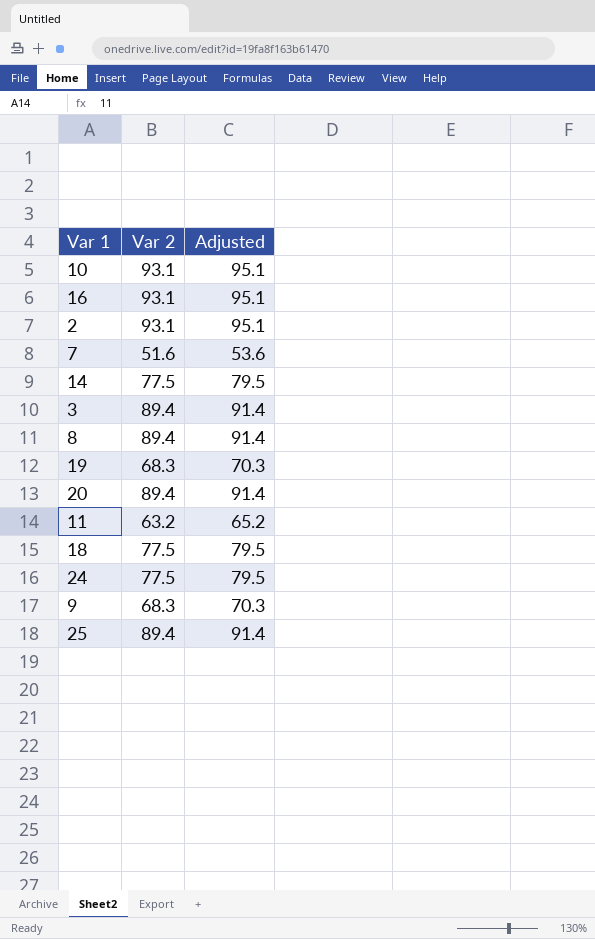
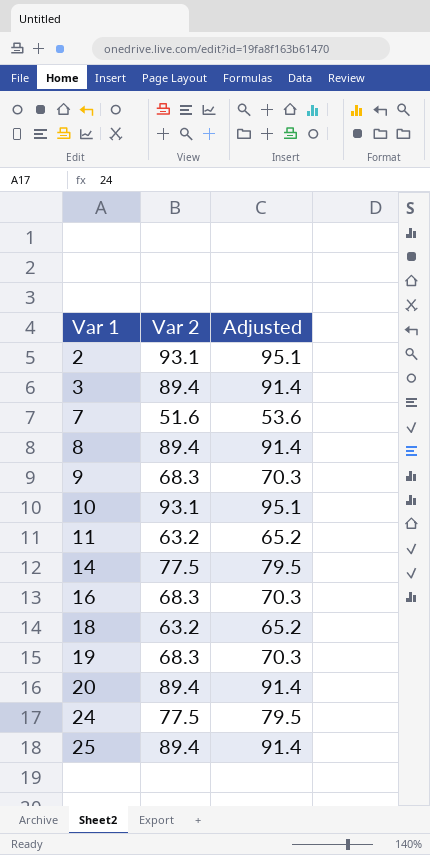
row order: none -> Var 1 ascending
16 | Var 2: 93.1 -> 68.3
16 | Adjusted: 95.1 -> 70.3
18 | Var 2: 77.5 -> 63.2
18 | Adjusted: 79.5 -> 65.2

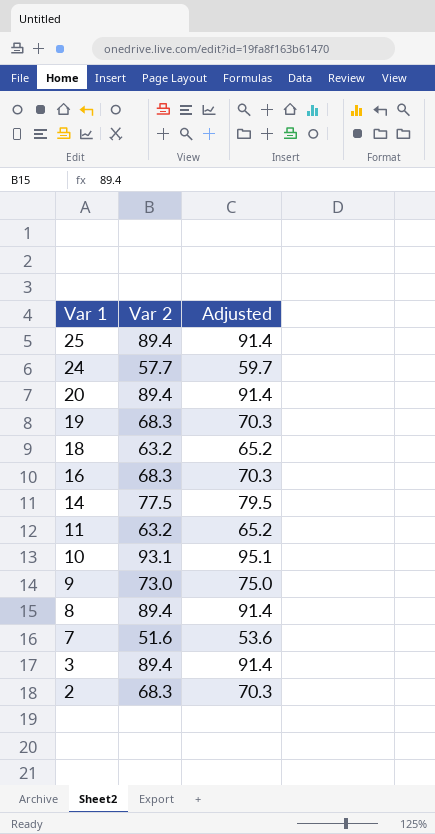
row order: Var 1 ascending -> Var 1 descending
24 | Var 2: 77.5 -> 57.7
24 | Adjusted: 79.5 -> 59.7
9 | Var 2: 68.3 -> 73.0
9 | Adjusted: 70.3 -> 75.0
2 | Var 2: 93.1 -> 68.3
2 | Adjusted: 95.1 -> 70.3

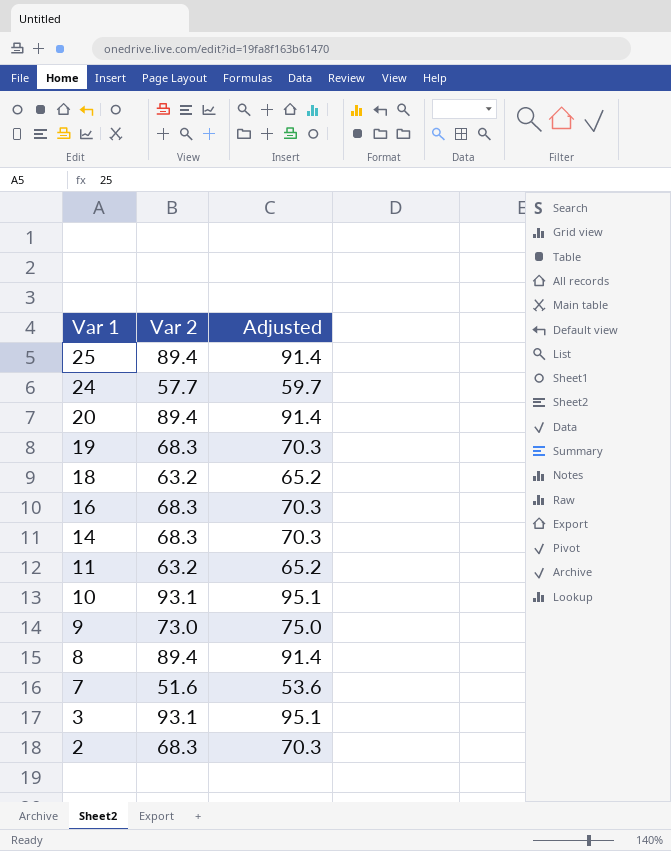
14 | Var 2: 77.5 -> 68.3
14 | Adjusted: 79.5 -> 70.3
3 | Var 2: 89.4 -> 93.1
3 | Adjusted: 91.4 -> 95.1

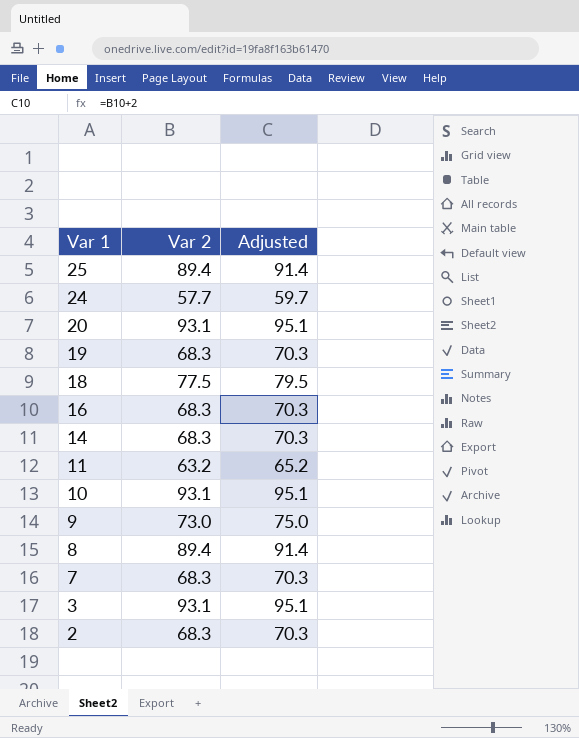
20 | Var 2: 89.4 -> 93.1
20 | Adjusted: 91.4 -> 95.1
18 | Var 2: 63.2 -> 77.5
18 | Adjusted: 65.2 -> 79.5
7 | Var 2: 51.6 -> 68.3
7 | Adjusted: 53.6 -> 70.3

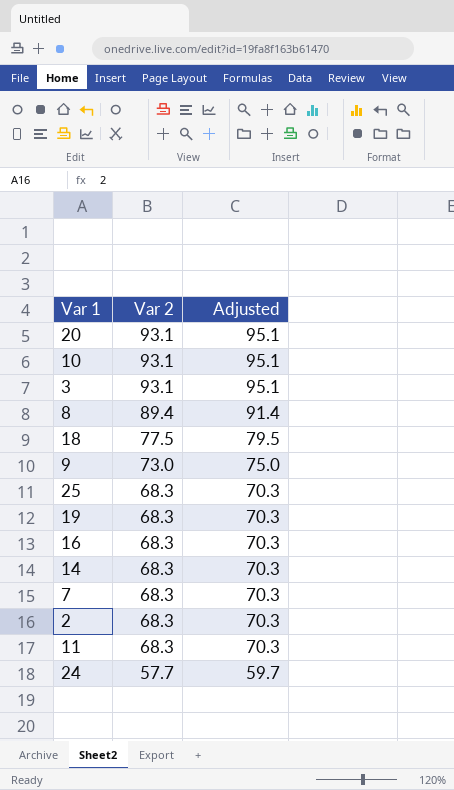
row order: Var 1 descending -> Var 2 descending
25 | Var 2: 89.4 -> 68.3
25 | Adjusted: 91.4 -> 70.3
11 | Var 2: 63.2 -> 68.3
11 | Adjusted: 65.2 -> 70.3

